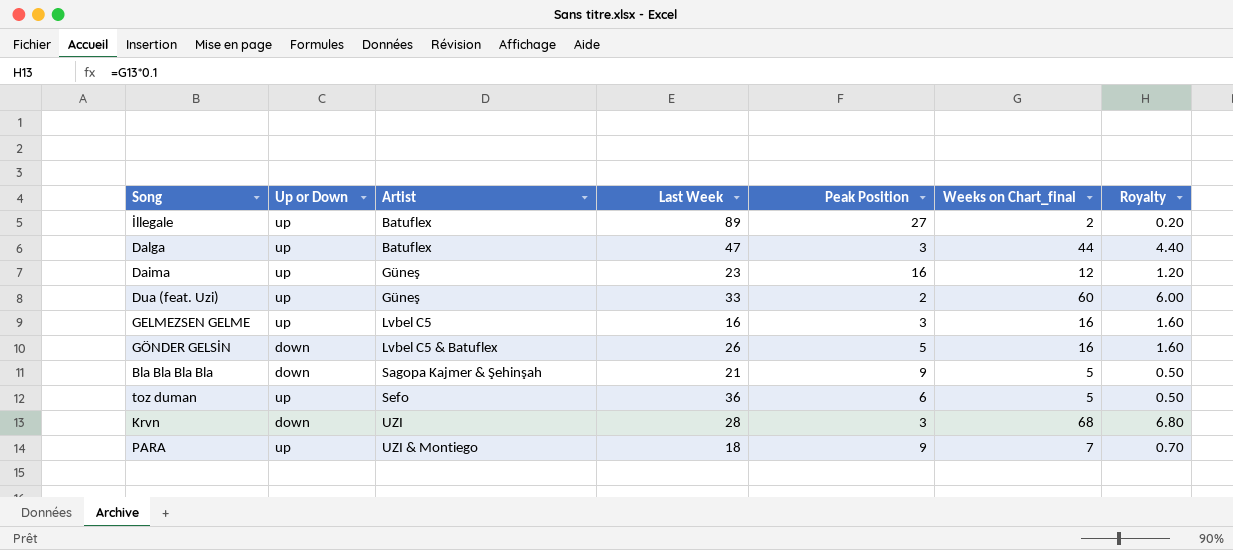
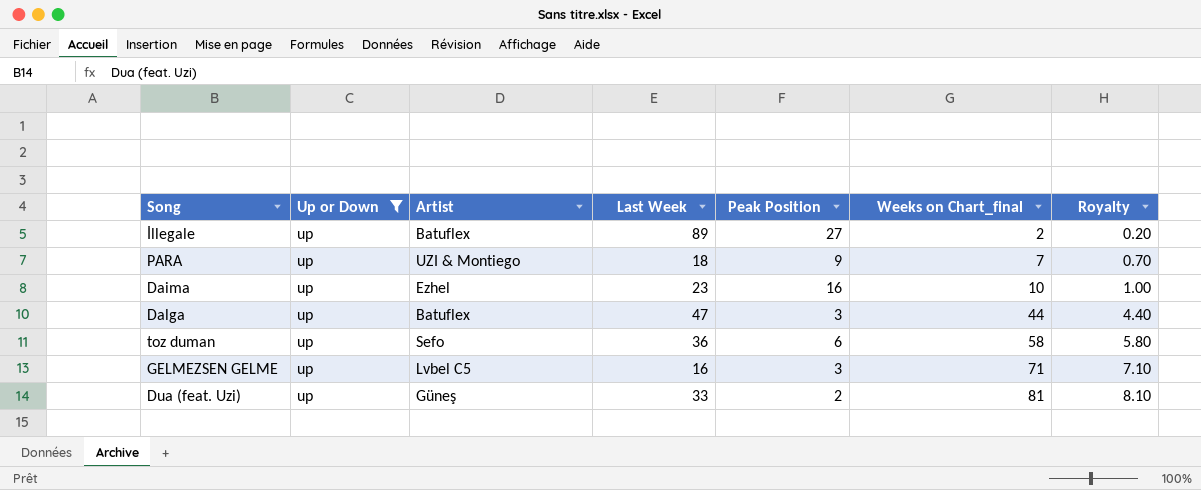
filter: none -> Up or Down = up
row order: Artist ascending -> Weeks on Chart_final ascending
Daima | Artist: Güneş -> Ezhel
Daima | Weeks on Chart_final: 12 -> 10
Daima | Royalty: 1.20 -> 1.00
toz duman | Weeks on Chart_final: 5 -> 58
toz duman | Royalty: 0.50 -> 5.80
GELMEZSEN GELME | Weeks on Chart_final: 16 -> 71
GELMEZSEN GELME | Royalty: 1.60 -> 7.10
Dua (feat. Uzi) | Weeks on Chart_final: 60 -> 81
Dua (feat. Uzi) | Royalty: 6.00 -> 8.10

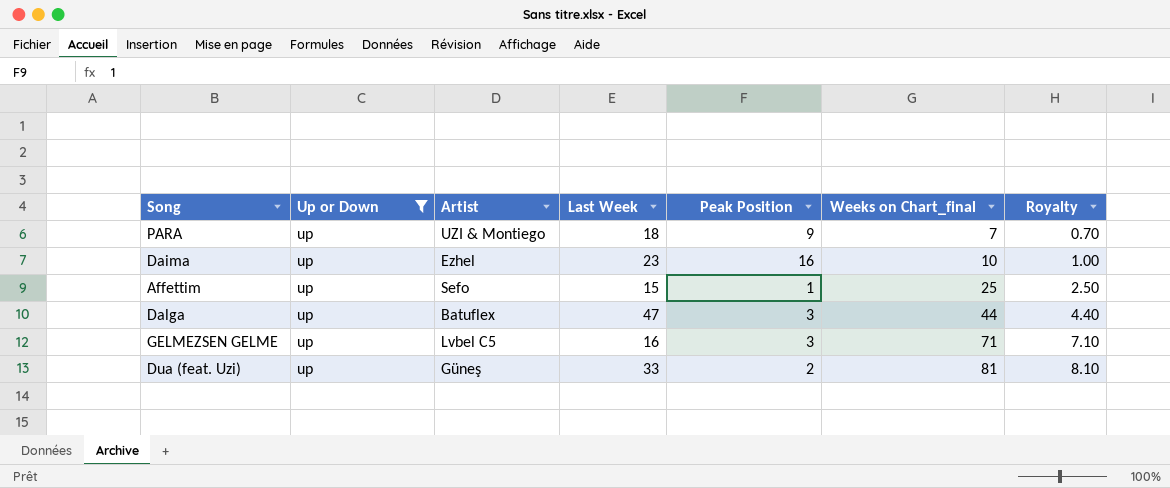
row İllegale: up | Batuflex | 89 | 27 | 2 | 0.20 -> none
row toz duman: up | Sefo | 36 | 6 | 58 | 5.80 -> none
row Affettim: none -> up | Sefo | 15 | 1 | 25 | 2.50

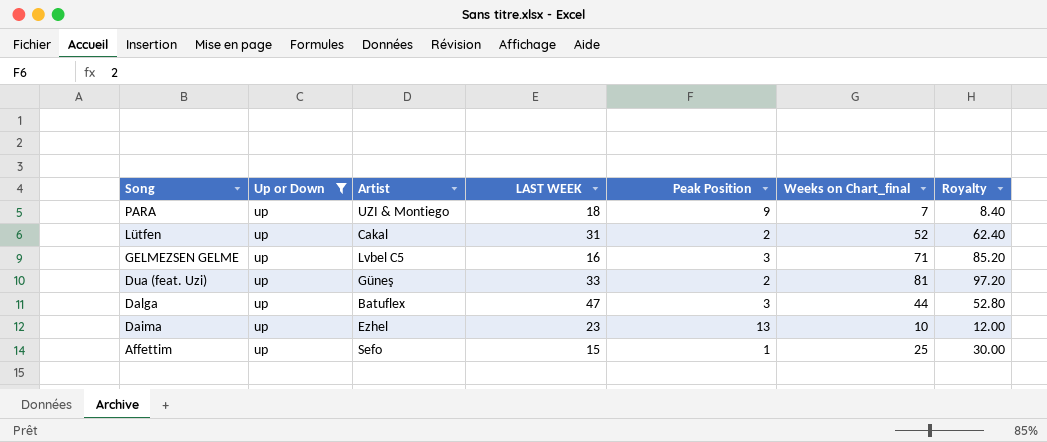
row order: Weeks on Chart_final ascending -> Song descending
column name: Last Week -> LAST WEEK
column Royalty | formula: [Weeks on Chart_final] * 0.1 -> [Weeks on Chart_final] * 1.2
row Lütfen: none -> up | Cakal | 31 | 2 | 52 | 62.40
Daima | Peak Position: 16 -> 13

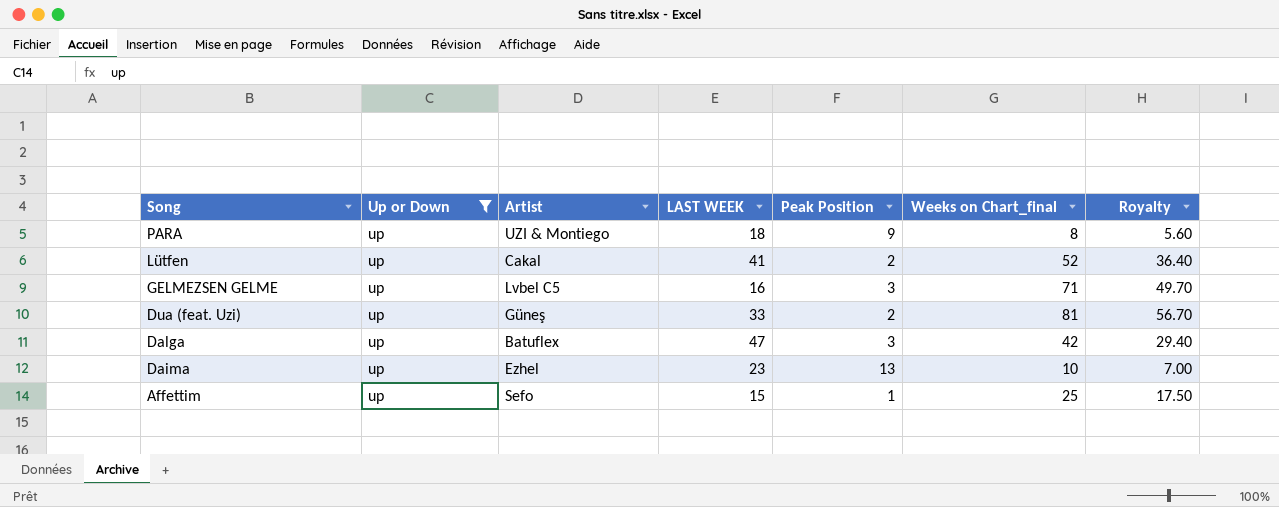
column Royalty | formula: [Weeks on Chart_final] * 1.2 -> [Weeks on Chart_final] * 0.7
PARA | Weeks on Chart_final: 7 -> 8
Lütfen | LAST WEEK: 31 -> 41
Dalga | Weeks on Chart_final: 44 -> 42

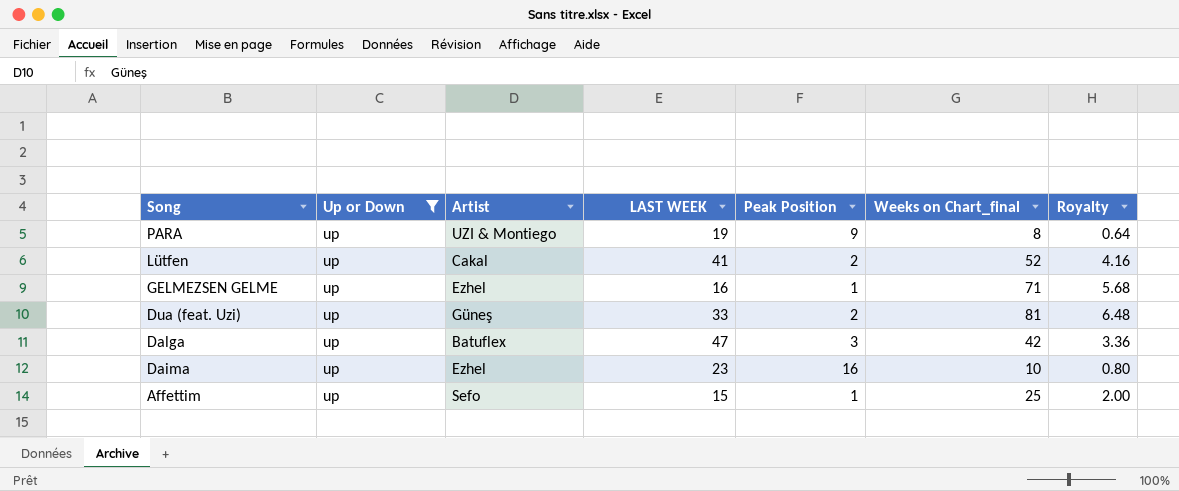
column Royalty | formula: [Weeks on Chart_final] * 0.7 -> [Weeks on Chart_final] * 0.08
PARA | LAST WEEK: 18 -> 19
GELMEZSEN GELME | Artist: Lvbel C5 -> Ezhel
GELMEZSEN GELME | Peak Position: 3 -> 1
Daima | Peak Position: 13 -> 16

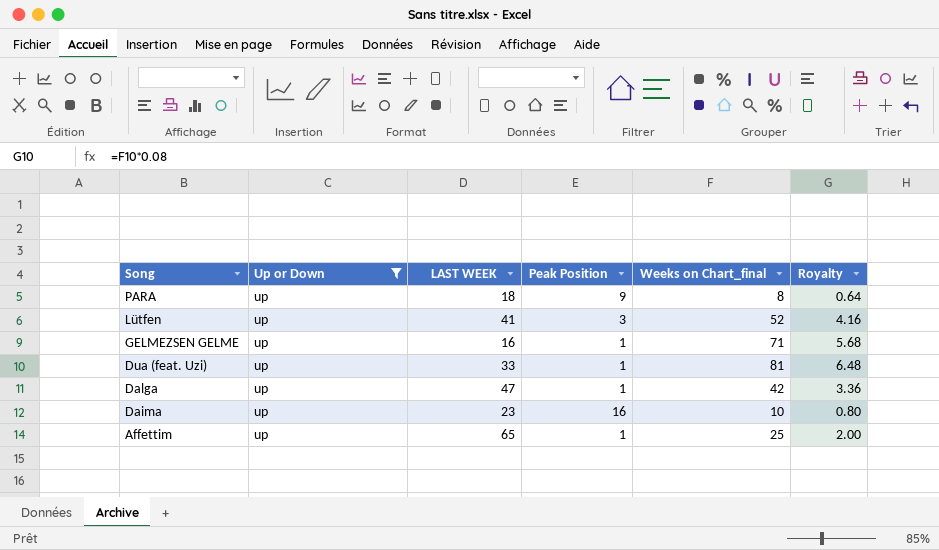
column Artist | position: 3 -> none
PARA | LAST WEEK: 19 -> 18
Lütfen | Peak Position: 2 -> 3
Dua (feat. Uzi) | Peak Position: 2 -> 1
Dalga | Peak Position: 3 -> 1
Affettim | LAST WEEK: 15 -> 65

